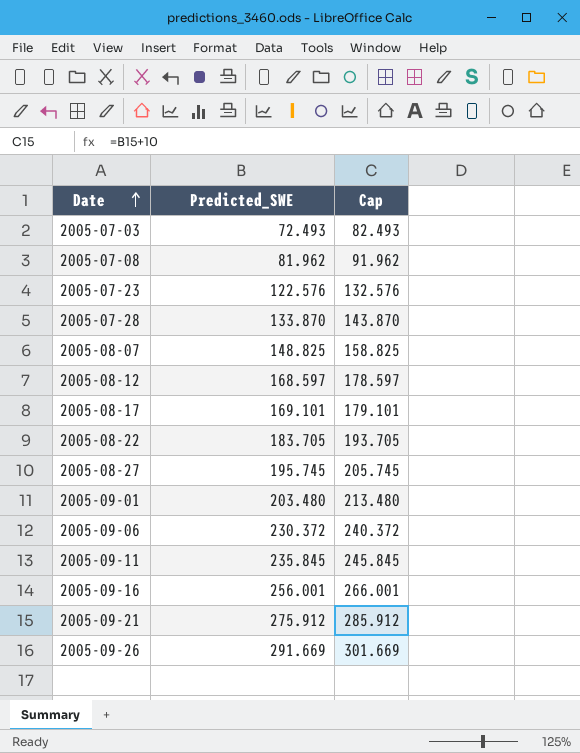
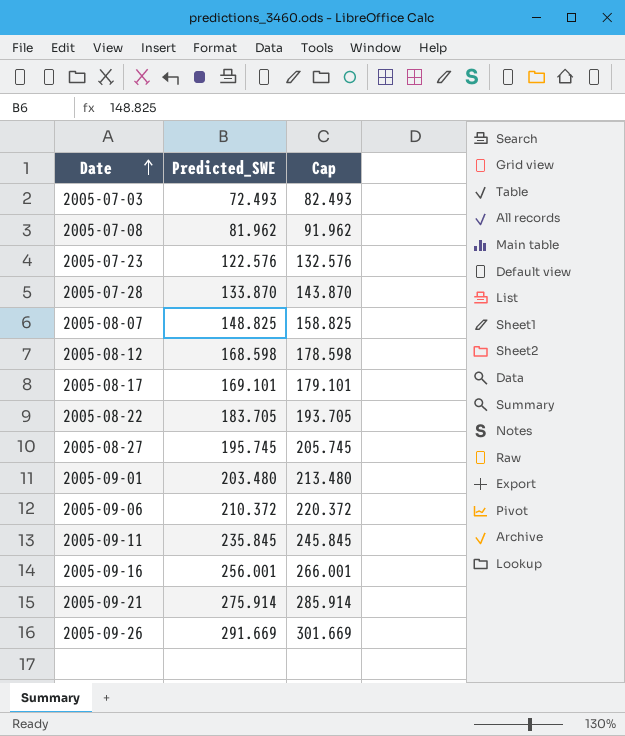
2005-08-12 | Predicted_SWE: 168.597 -> 168.598
2005-08-12 | Cap: 178.597 -> 178.598
2005-09-06 | Predicted_SWE: 230.372 -> 210.372
2005-09-06 | Cap: 240.372 -> 220.372
2005-09-21 | Predicted_SWE: 275.912 -> 275.914
2005-09-21 | Cap: 285.912 -> 285.914

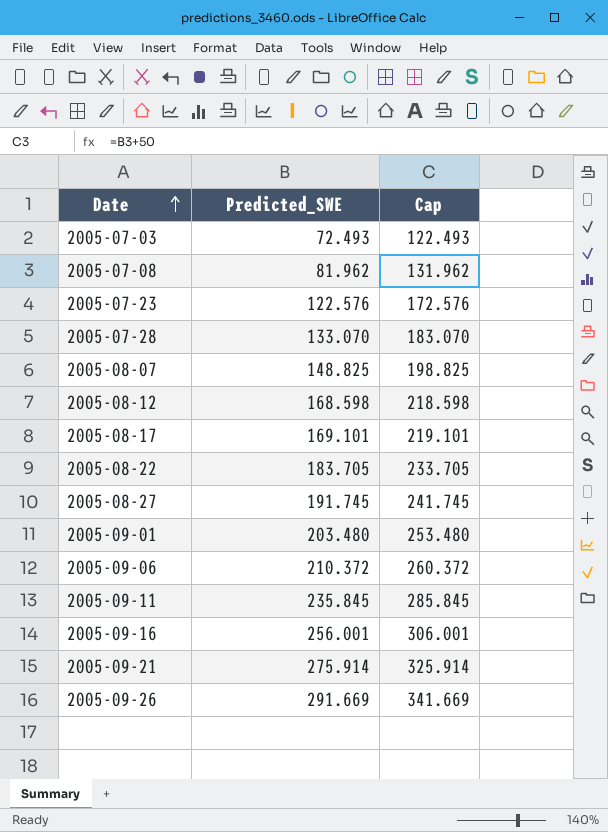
column Cap | formula: [Predicted_SWE] + 10 -> [Predicted_SWE] + 50
2005-07-28 | Predicted_SWE: 133.870 -> 133.070
2005-08-27 | Predicted_SWE: 195.745 -> 191.745

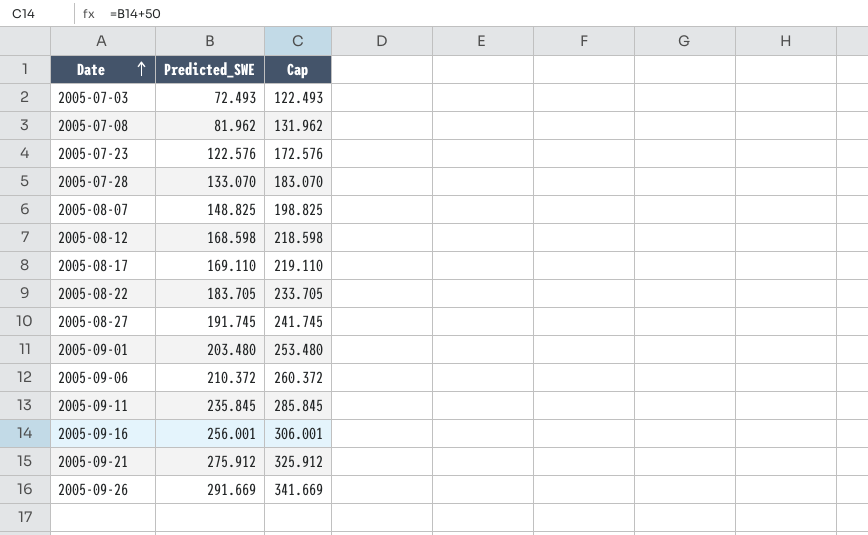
2005-08-17 | Predicted_SWE: 169.101 -> 169.110
2005-08-17 | Cap: 219.101 -> 219.110
2005-09-21 | Predicted_SWE: 275.914 -> 275.912
2005-09-21 | Cap: 325.914 -> 325.912

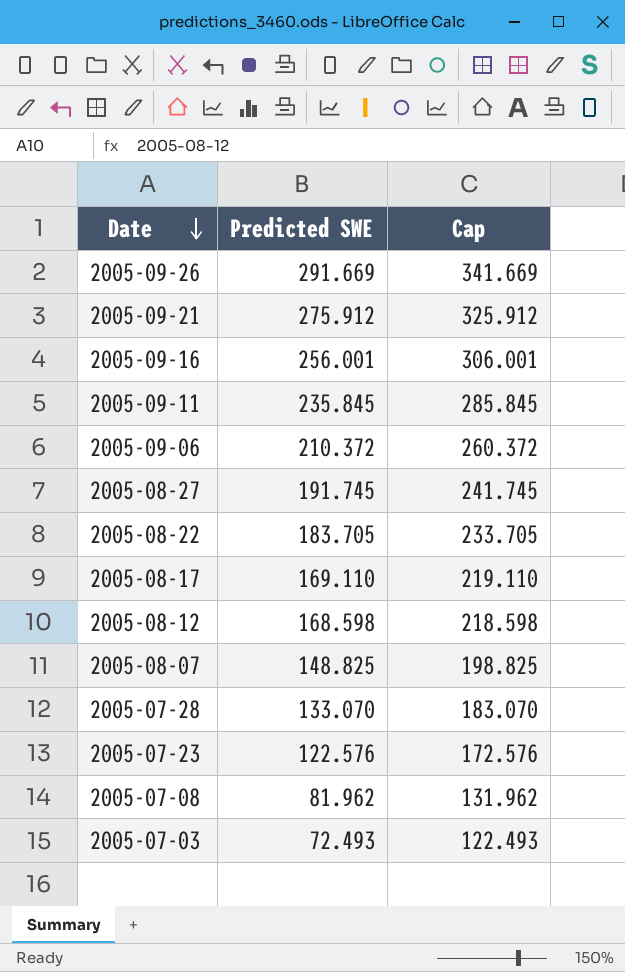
row order: Date ascending -> Date descending
column name: Predicted_SWE -> Predicted SWE
row 2005-09-01: 203.480 | 253.480 -> none

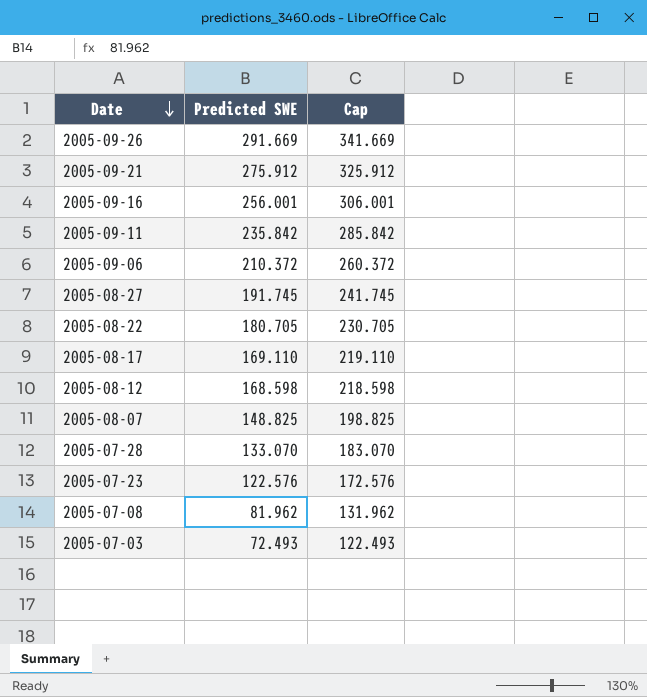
2005-09-11 | Predicted SWE: 235.845 -> 235.842
2005-09-11 | Cap: 285.845 -> 285.842
2005-08-22 | Predicted SWE: 183.705 -> 180.705
2005-08-22 | Cap: 233.705 -> 230.705

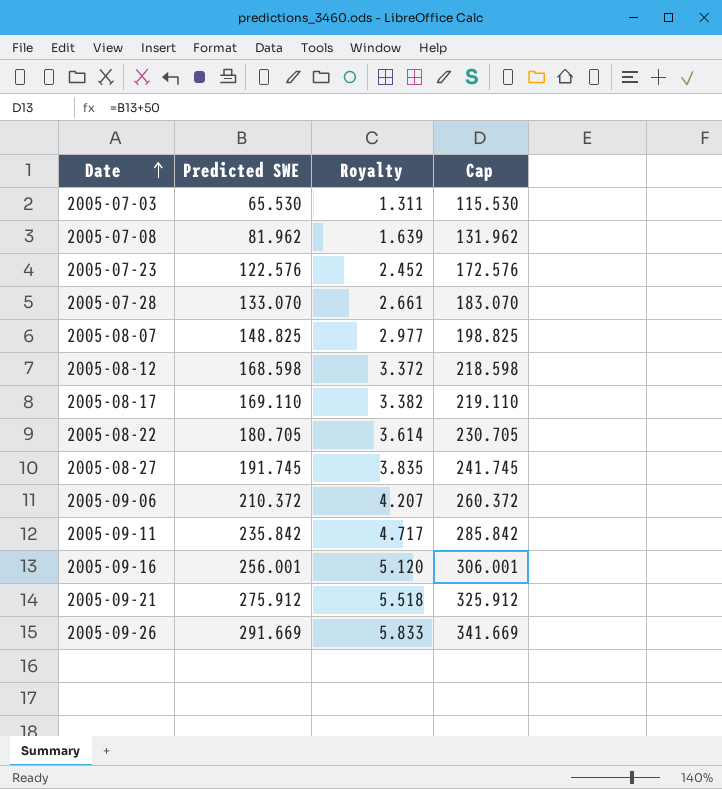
row order: Date descending -> Date ascending
column Royalty | formula: none -> [Predicted SWE] * 0.02
2005-07-03 | Predicted SWE: 72.493 -> 65.530
2005-07-03 | Cap: 122.493 -> 115.530

